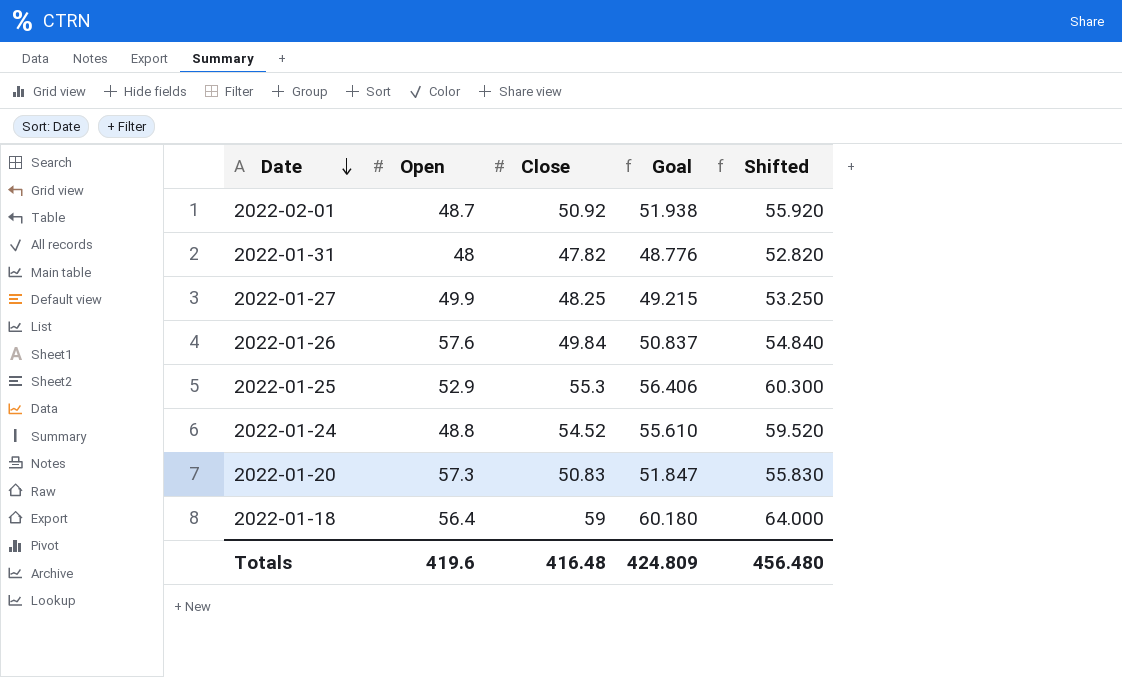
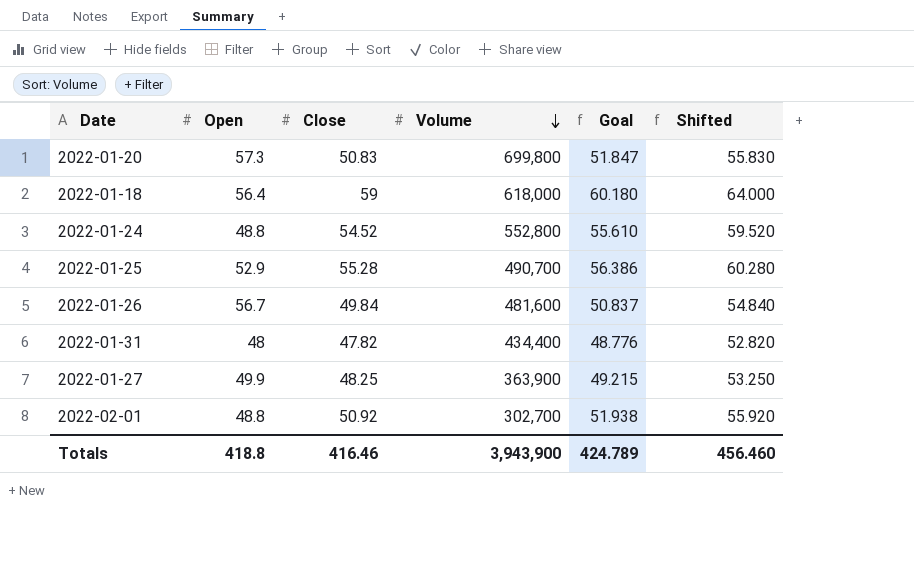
row order: Date descending -> Volume descending
column Volume | position: none -> 4
2022-01-25 | Close: 55.3 -> 55.28
2022-01-25 | Goal: 56.406 -> 56.386
2022-01-25 | Shifted: 60.300 -> 60.280
2022-01-26 | Open: 57.6 -> 56.7
2022-02-01 | Open: 48.7 -> 48.8
Totals | Open: 419.6 -> 418.8
Totals | Close: 416.48 -> 416.46
Totals | Goal: 424.809 -> 424.789
Totals | Shifted: 456.480 -> 456.460

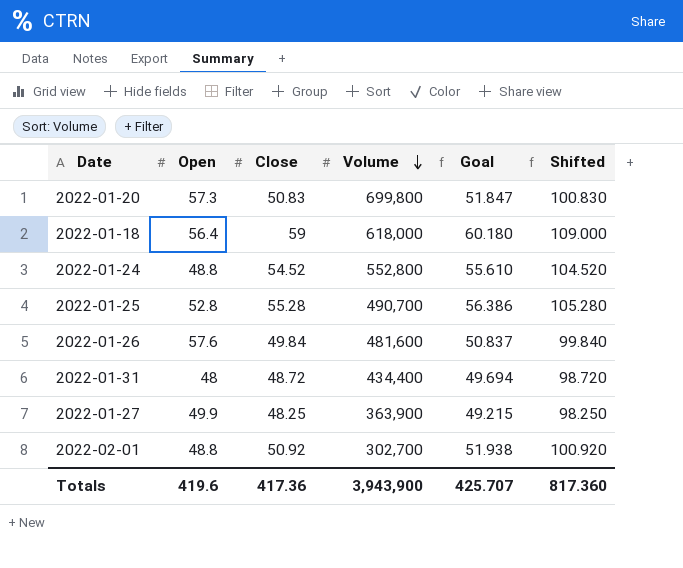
column Shifted | formula: [Close] + 5 -> [Close] + 50
2022-01-25 | Open: 52.9 -> 52.8
2022-01-26 | Open: 56.7 -> 57.6
2022-01-31 | Close: 47.82 -> 48.72
2022-01-31 | Goal: 48.776 -> 49.694
Totals | Open: 418.8 -> 419.6
Totals | Close: 416.46 -> 417.36
Totals | Goal: 424.789 -> 425.707
Totals | Shifted: 456.460 -> 817.360

